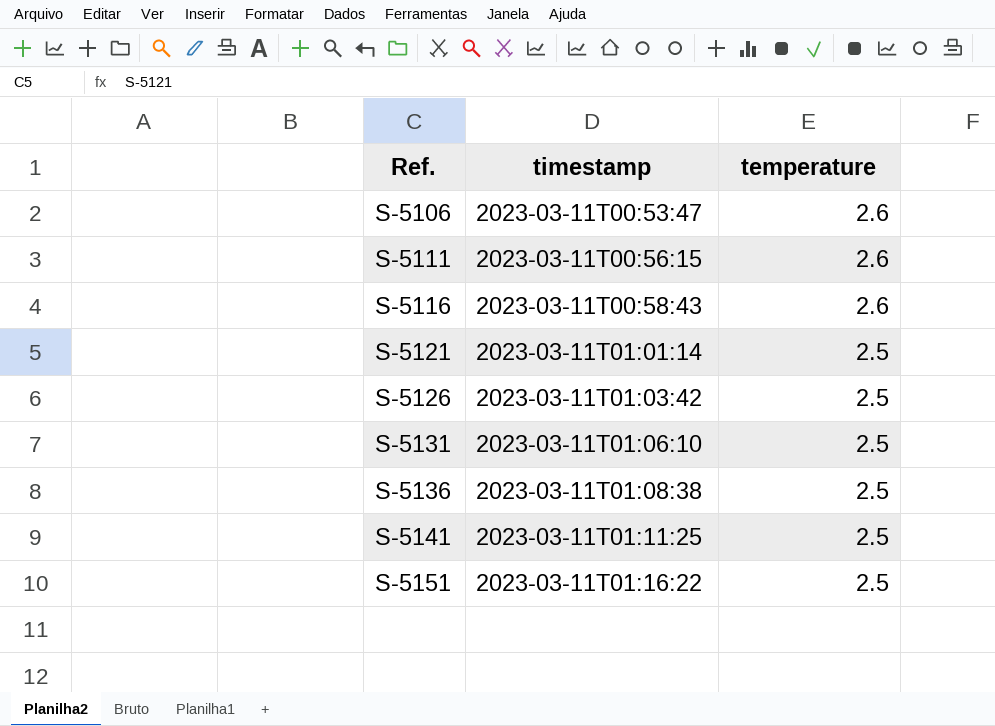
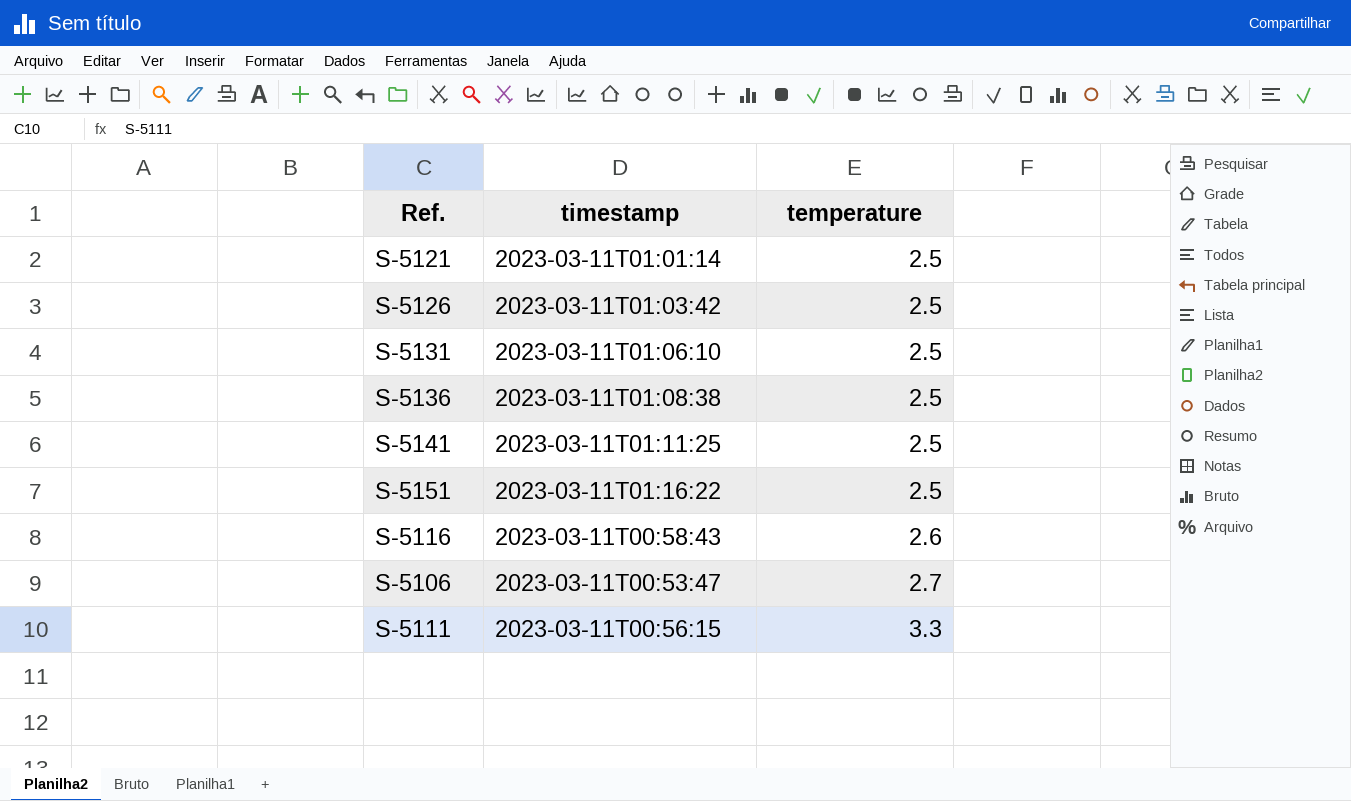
row order: Ref. ascending -> temperature ascending
S-5106 | temperature: 2.6 -> 2.7
S-5111 | temperature: 2.6 -> 3.3

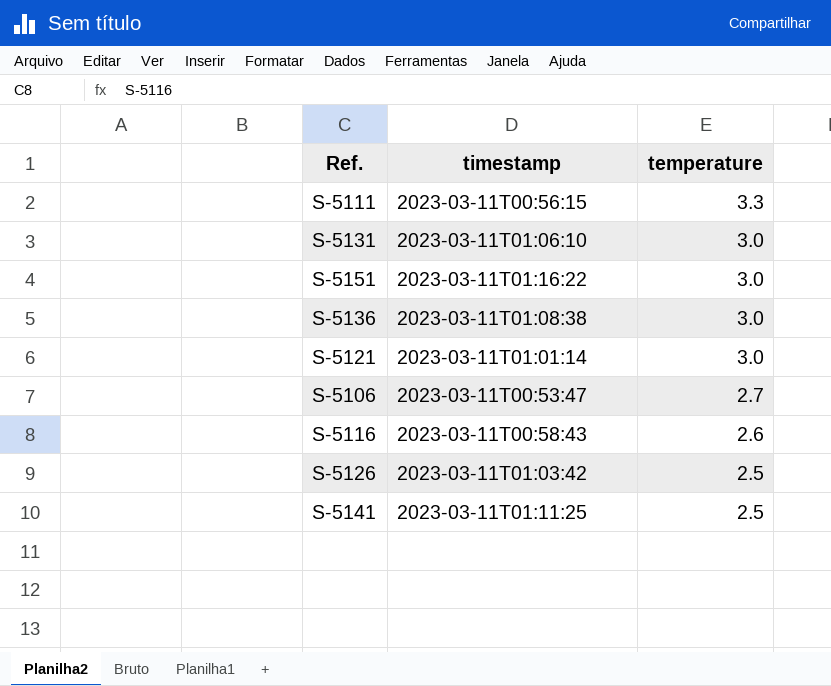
row order: temperature ascending -> temperature descending
S-5131 | temperature: 2.5 -> 3.0
S-5151 | temperature: 2.5 -> 3.0
S-5136 | temperature: 2.5 -> 3.0
S-5121 | temperature: 2.5 -> 3.0

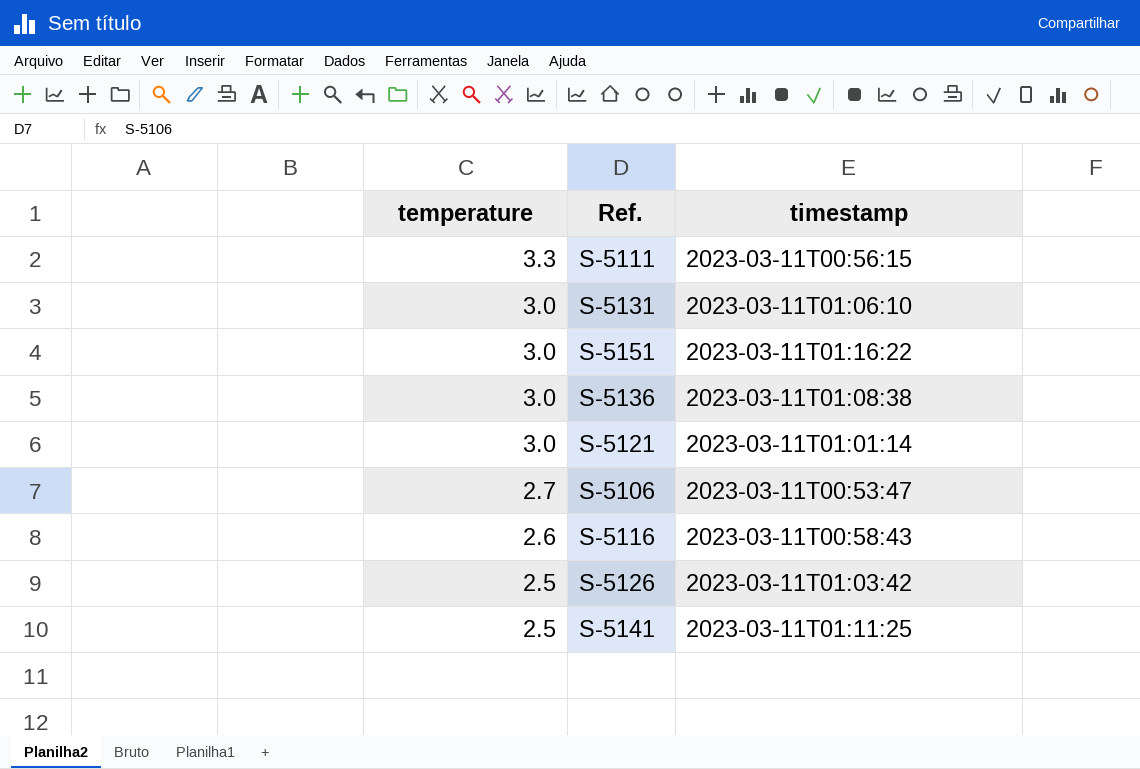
column temperature | position: 3 -> 1

